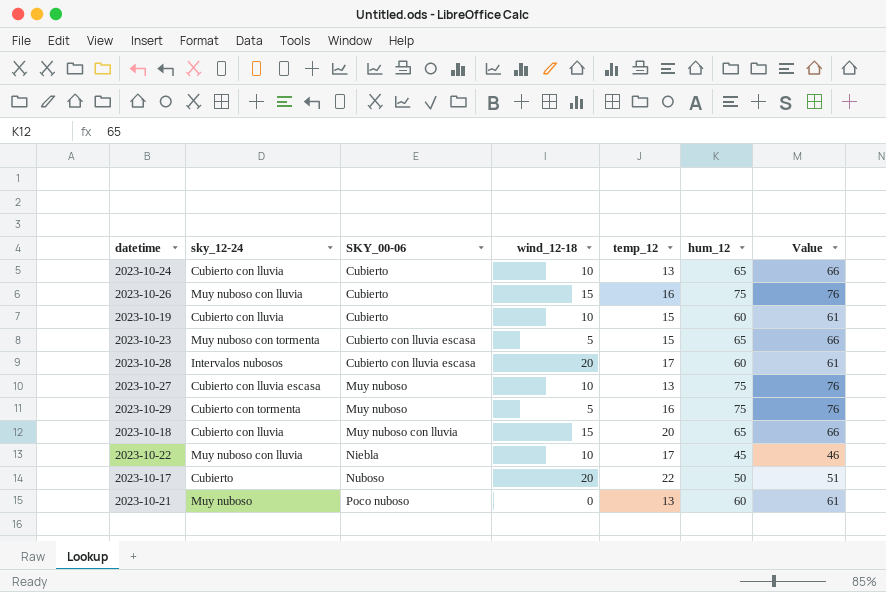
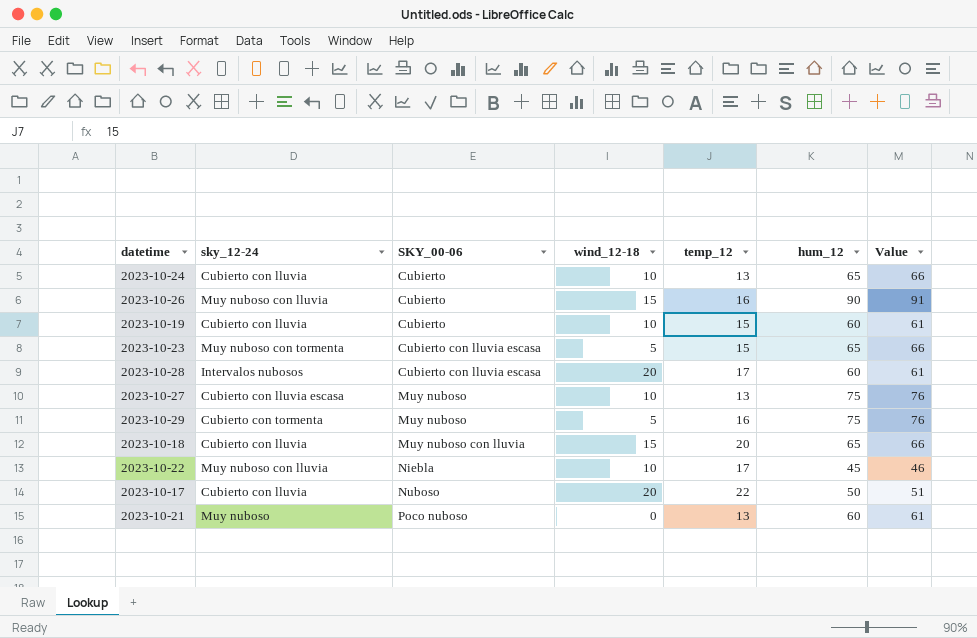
2023-10-26 | hum_12: 75 -> 90
2023-10-26 | Value: 76 -> 91
2023-10-17 | sky_12-24: Cubierto -> Cubierto con lluvia

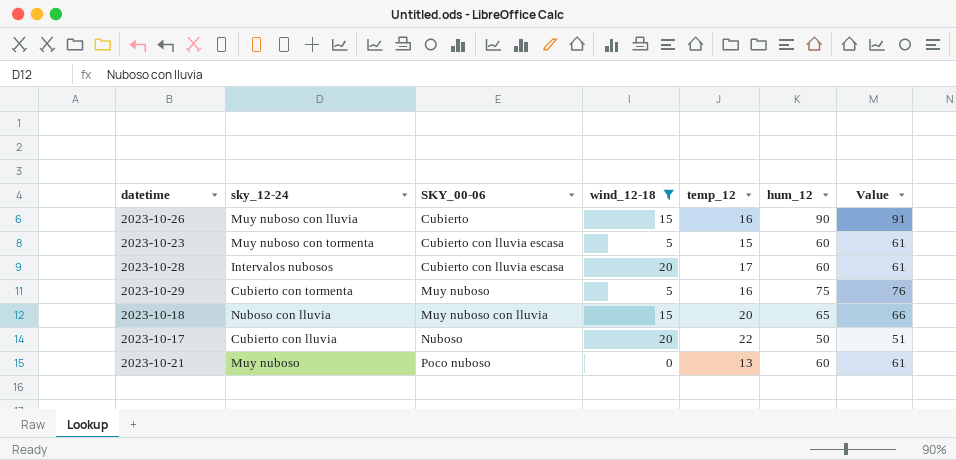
filter: none -> wind_12-18 != 10
2023-10-23 | hum_12: 65 -> 60
2023-10-23 | Value: 66 -> 61
2023-10-18 | sky_12-24: Cubierto con lluvia -> Nuboso con lluvia

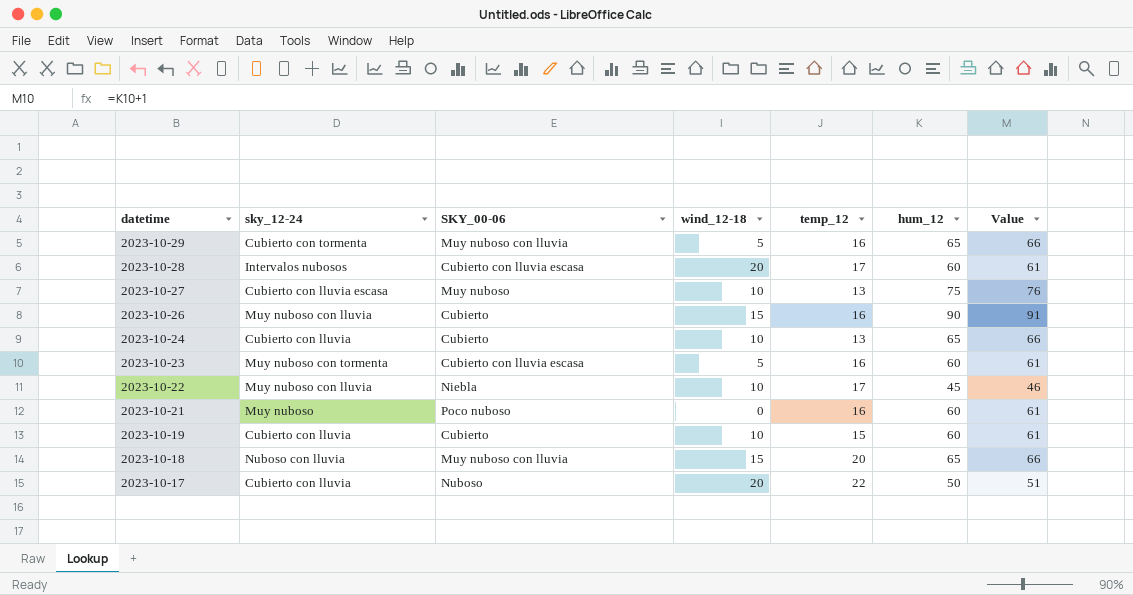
filter: wind_12-18 != 10 -> none
row order: SKY_00-06 ascending -> datetime descending
2023-10-29 | SKY_00-06: Muy nuboso -> Muy nuboso con lluvia
2023-10-29 | hum_12: 75 -> 65
2023-10-29 | Value: 76 -> 66
2023-10-23 | temp_12: 15 -> 16
2023-10-21 | temp_12: 13 -> 16

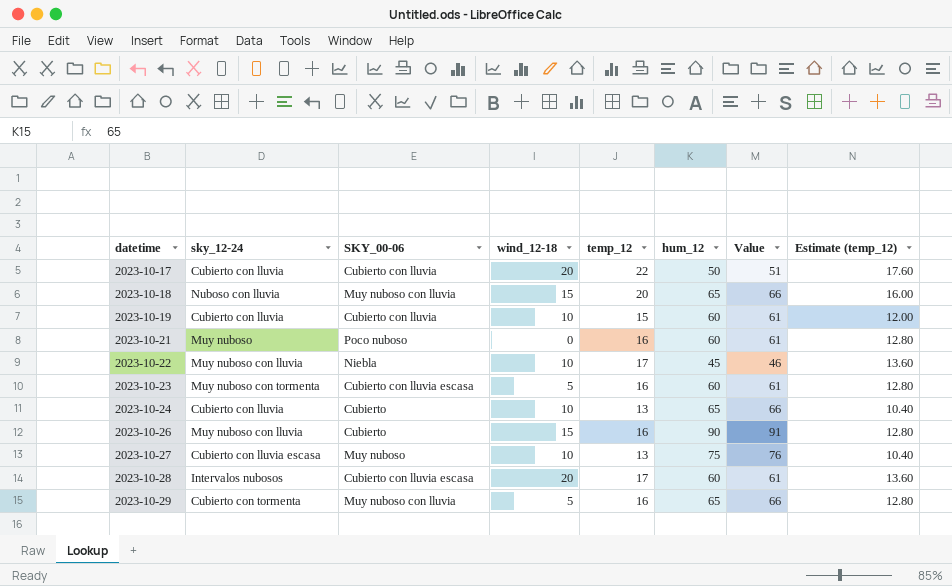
row order: datetime descending -> datetime ascending
column Estimate (temp_12) | formula: none -> [temp_12] * 0.8
2023-10-17 | SKY_00-06: Nuboso -> Cubierto con lluvia
2023-10-19 | SKY_00-06: Cubierto -> Cubierto con lluvia

